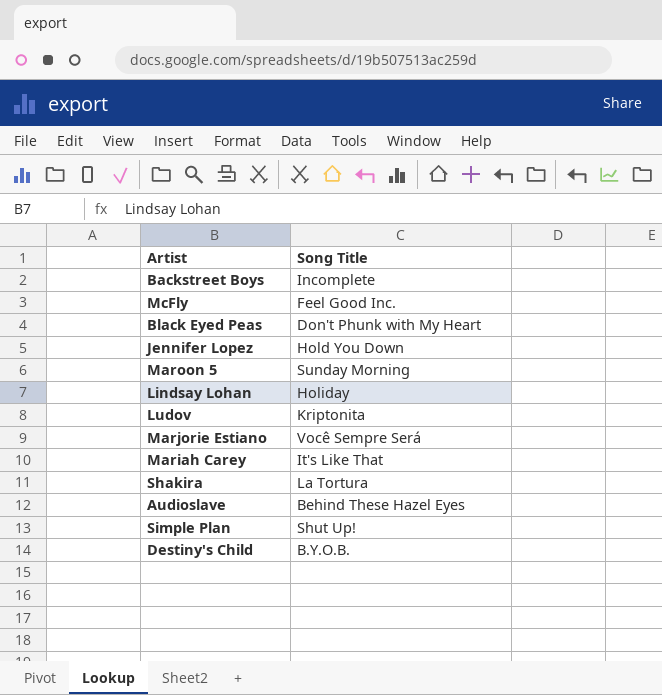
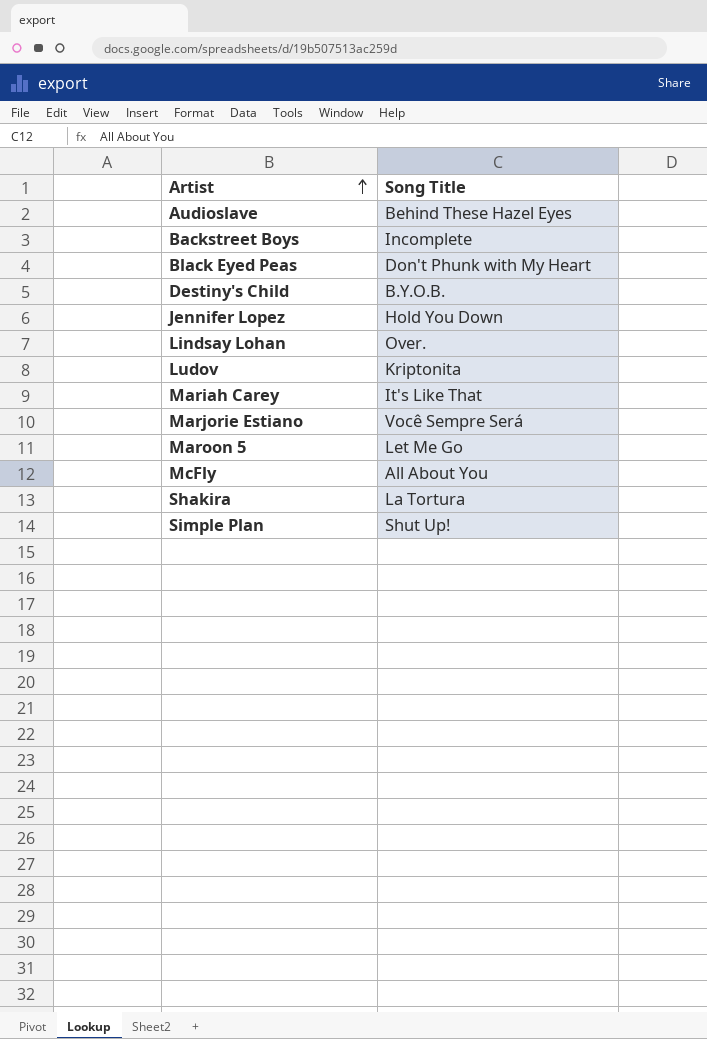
row order: none -> Artist ascending
Lindsay Lohan | Song Title: Holiday -> Over.
Maroon 5 | Song Title: Sunday Morning -> Let Me Go
McFly | Song Title: Feel Good Inc. -> All About You

